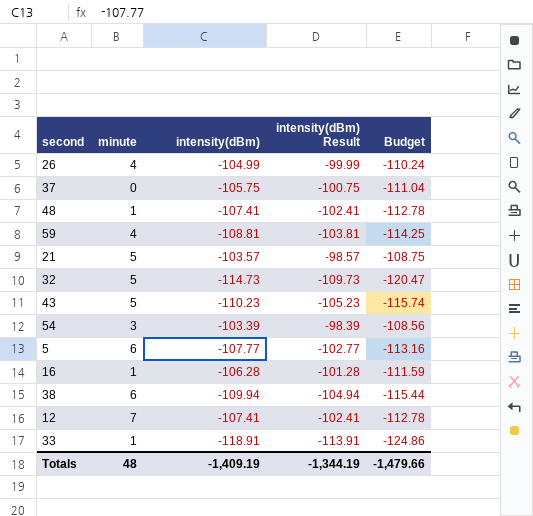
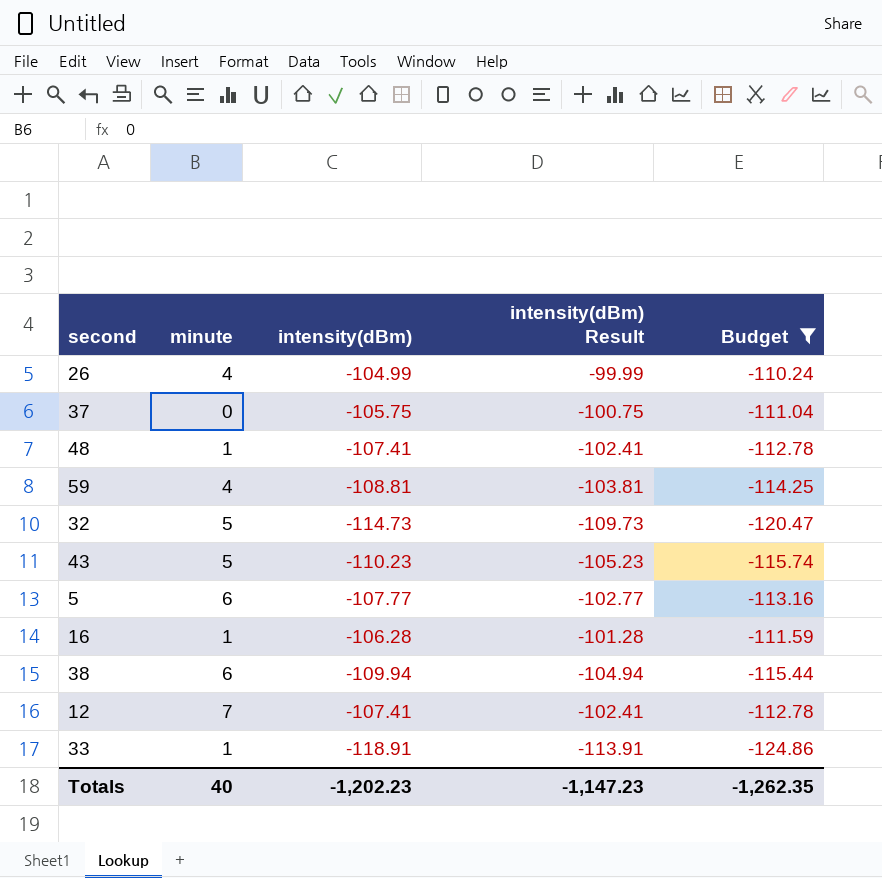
filter: none -> Budget <= -110.24
Totals | minute: 48 -> 40
Totals | intensity(dBm): -1,409.19 -> -1,202.23
Totals | intensity(dBm) Result: -1,344.19 -> -1,147.23
Totals | Budget: -1,479.66 -> -1,262.35

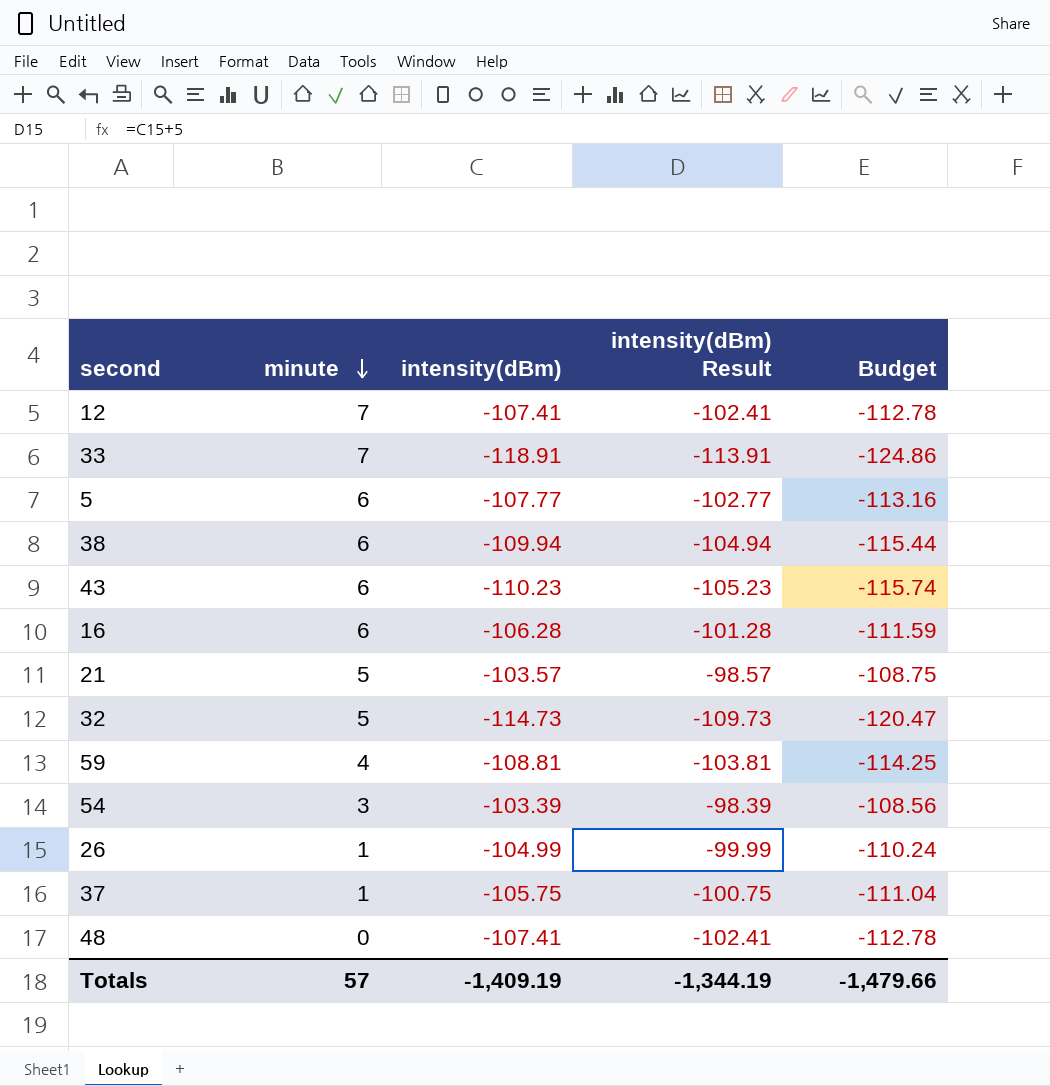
filter: Budget <= -110.24 -> none
row order: none -> minute descending
33 | minute: 1 -> 7
43 | minute: 5 -> 6
16 | minute: 1 -> 6
26 | minute: 4 -> 1
37 | minute: 0 -> 1
48 | minute: 1 -> 0
Totals | minute: 40 -> 57
Totals | intensity(dBm): -1,202.23 -> -1,409.19
Totals | intensity(dBm) Result: -1,147.23 -> -1,344.19
Totals | Budget: -1,262.35 -> -1,479.66

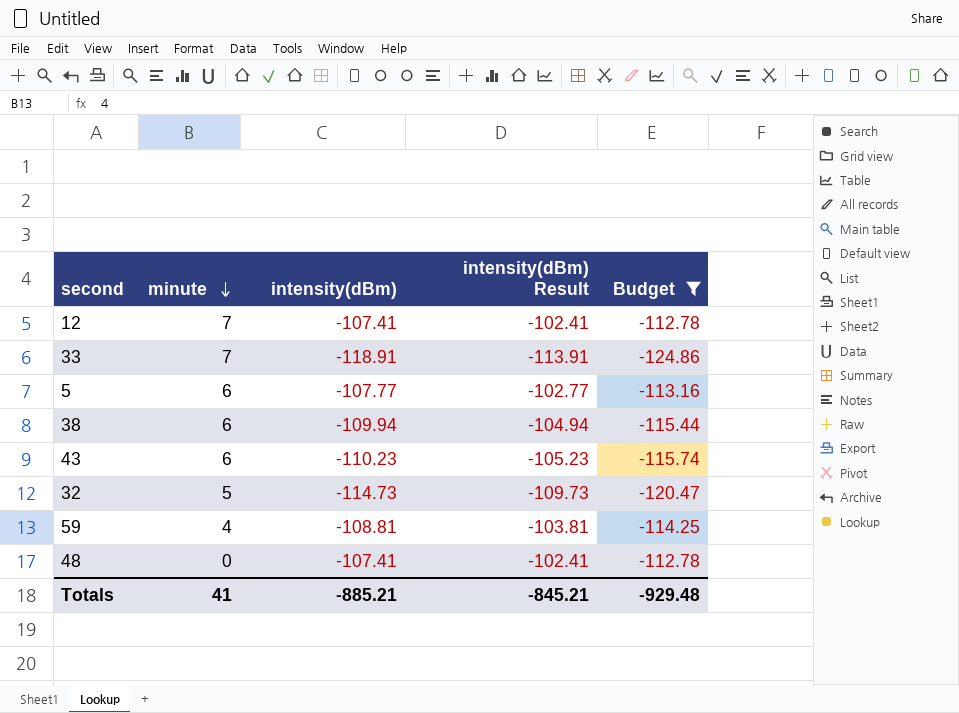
filter: none -> Budget <= -112.78
Totals | minute: 57 -> 41
Totals | intensity(dBm): -1,409.19 -> -885.21
Totals | intensity(dBm) Result: -1,344.19 -> -845.21
Totals | Budget: -1,479.66 -> -929.48

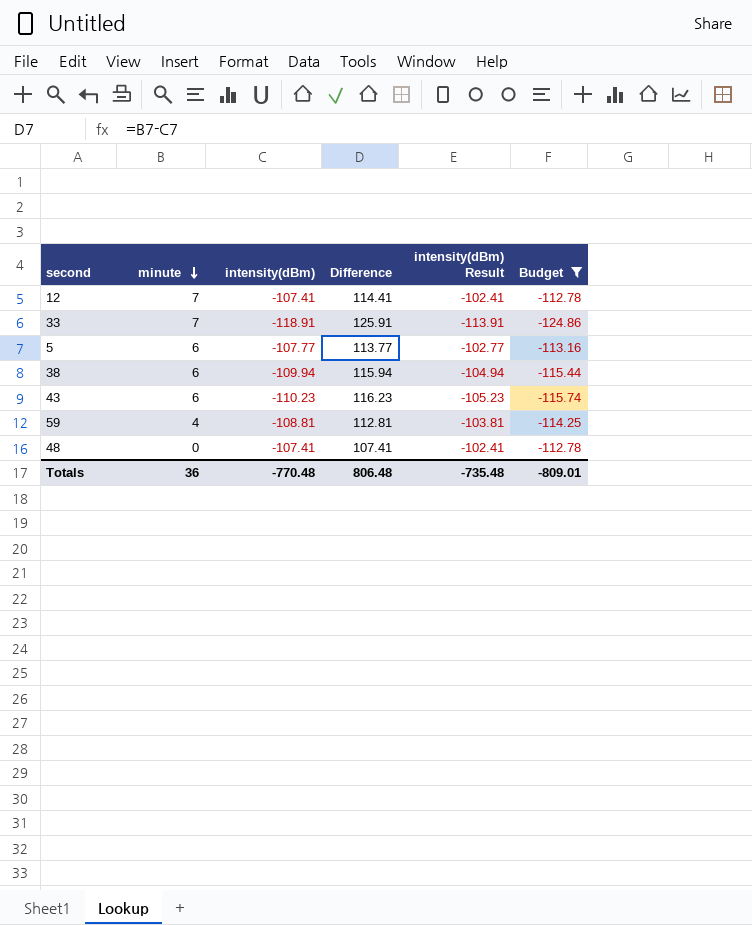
column Difference | formula: none -> [minute] - [intensity(dBm)]
row 32: 5 | -114.73 | -109.73 | -120.47 -> none
Totals | minute: 41 -> 36
Totals | intensity(dBm): -885.21 -> -770.48
Totals | intensity(dBm) Result: -845.21 -> -735.48
Totals | Budget: -929.48 -> -809.01

